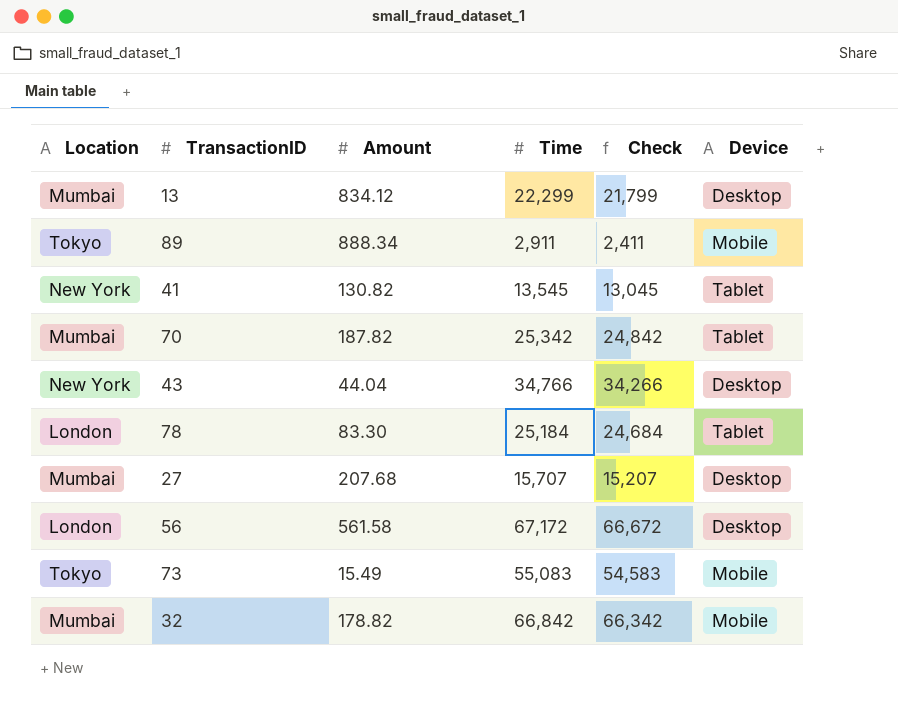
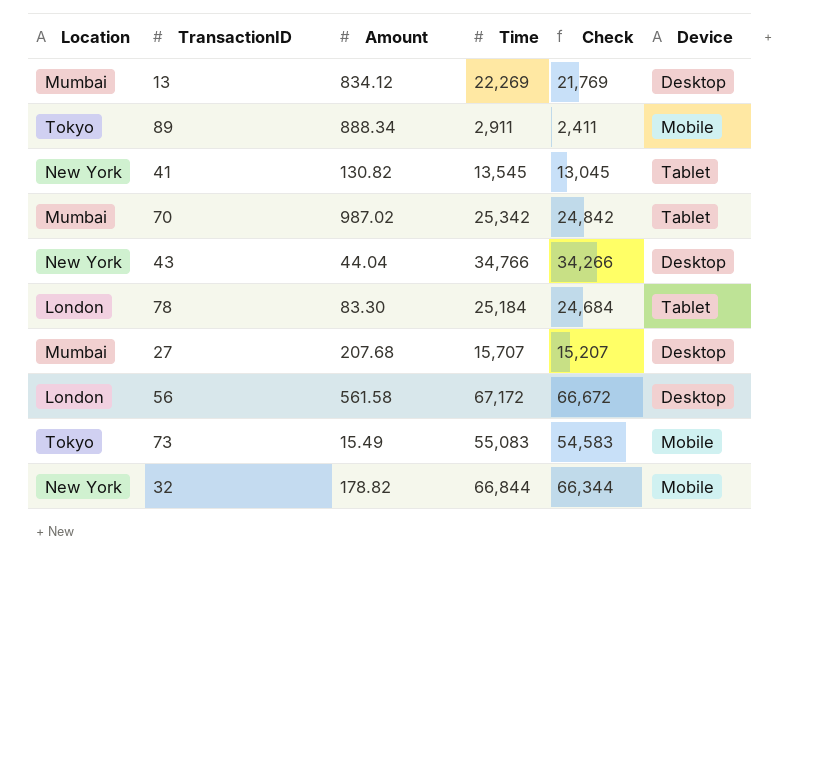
13 | Time: 22,299 -> 22,269
13 | Check: 21,799 -> 21,769
70 | Amount: 187.82 -> 987.02
32 | Location: Mumbai -> New York
32 | Time: 66,842 -> 66,844
32 | Check: 66,342 -> 66,344

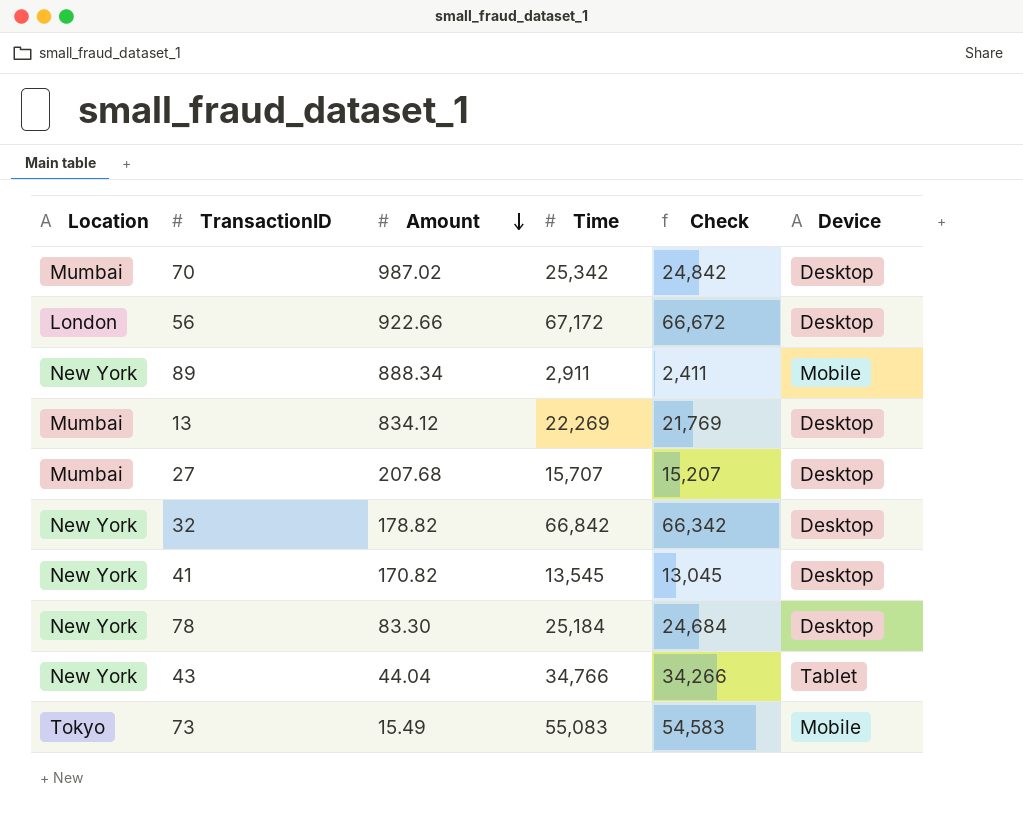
row order: none -> Amount descending
70 | Device: Tablet -> Desktop
56 | Amount: 561.58 -> 922.66
89 | Location: Tokyo -> New York
32 | Time: 66,844 -> 66,842
32 | Check: 66,344 -> 66,342
32 | Device: Mobile -> Desktop
41 | Amount: 130.82 -> 170.82
41 | Device: Tablet -> Desktop
78 | Location: London -> New York
78 | Device: Tablet -> Desktop
43 | Device: Desktop -> Tablet

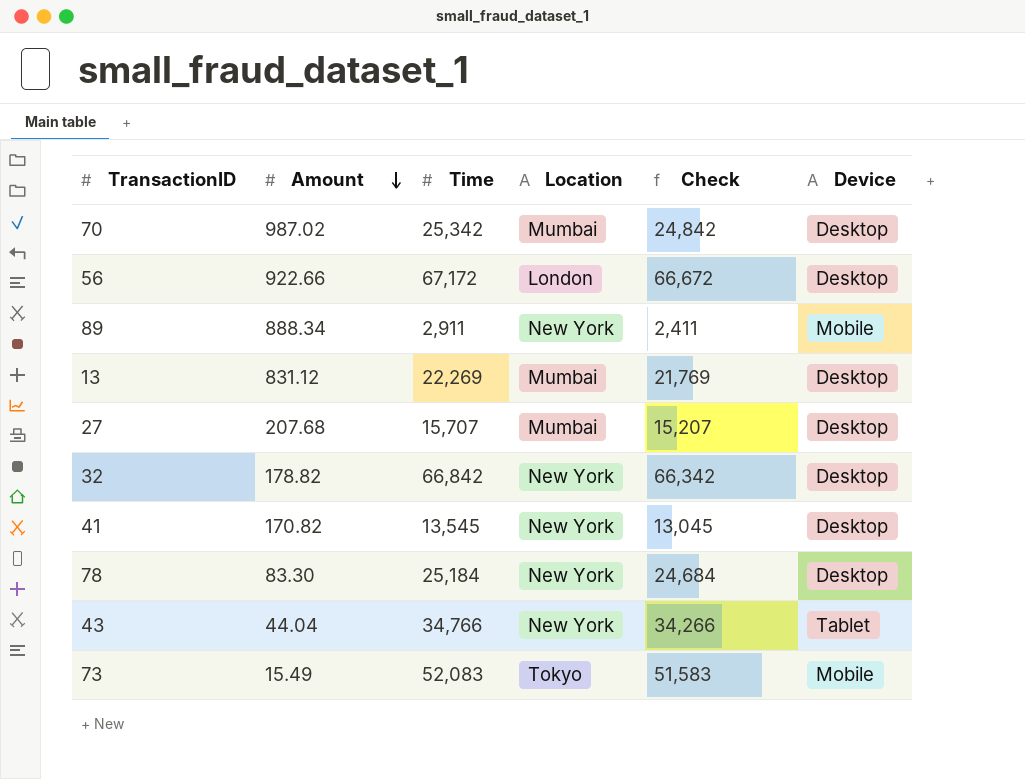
column Location | position: 1 -> 4
13 | Amount: 834.12 -> 831.12
73 | Time: 55,083 -> 52,083
73 | Check: 54,583 -> 51,583

